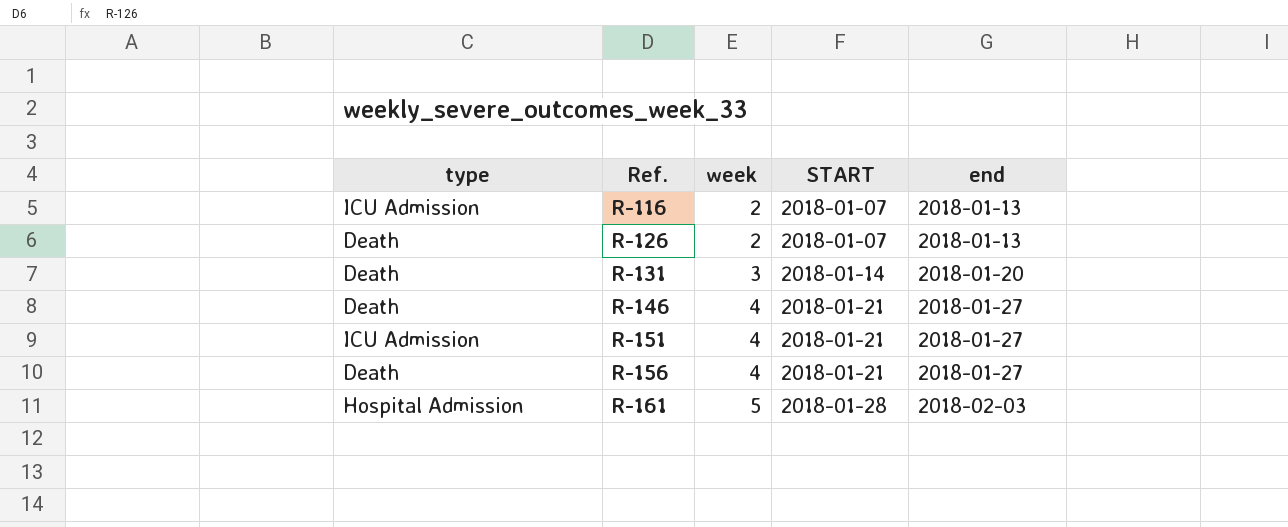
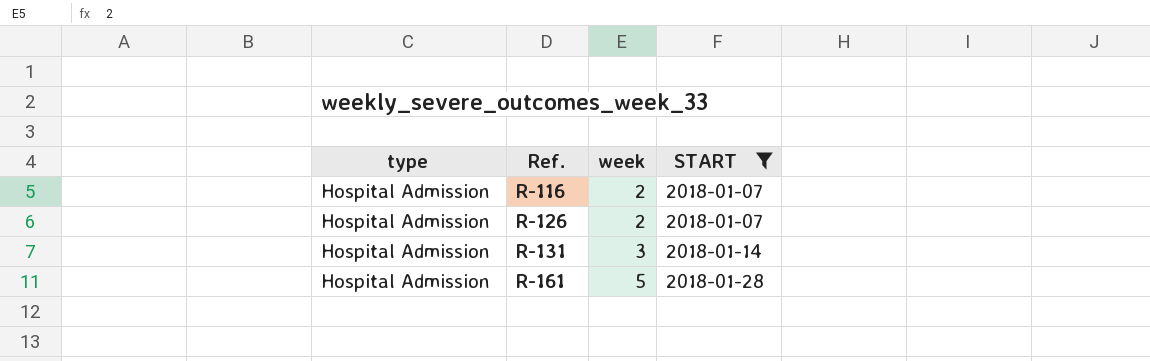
filter: none -> START != 2018-01-21
column end | position: 5 -> none
R-116 | type: ICU Admission -> Hospital Admission
R-126 | type: Death -> Hospital Admission
R-131 | type: Death -> Hospital Admission

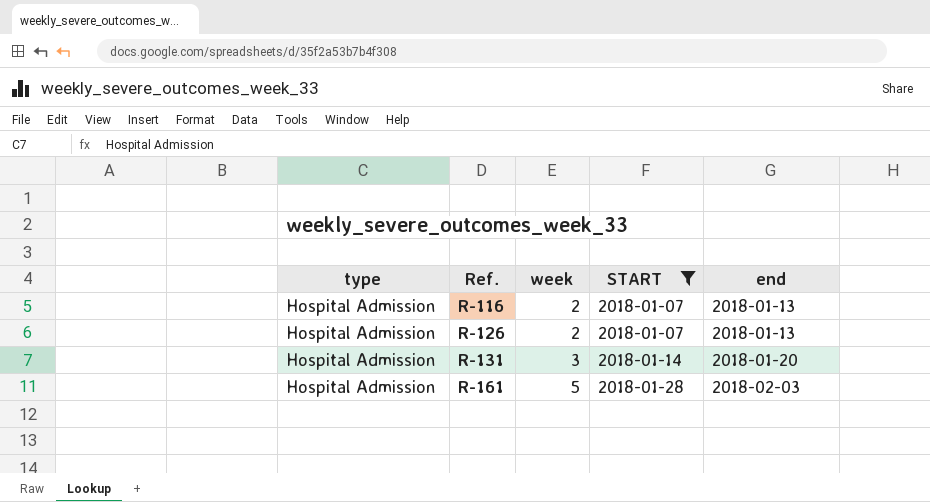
column end | position: none -> 5

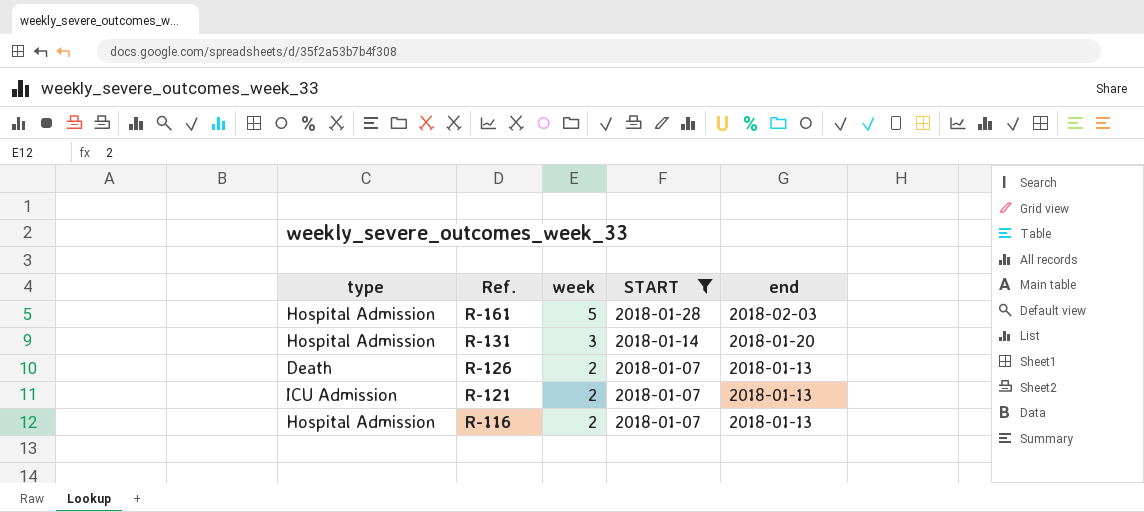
row order: Ref. ascending -> Ref. descending
R-126 | type: Hospital Admission -> Death
row R-121: none -> ICU Admission | 2 | 2018-01-07 | 2018-01-13

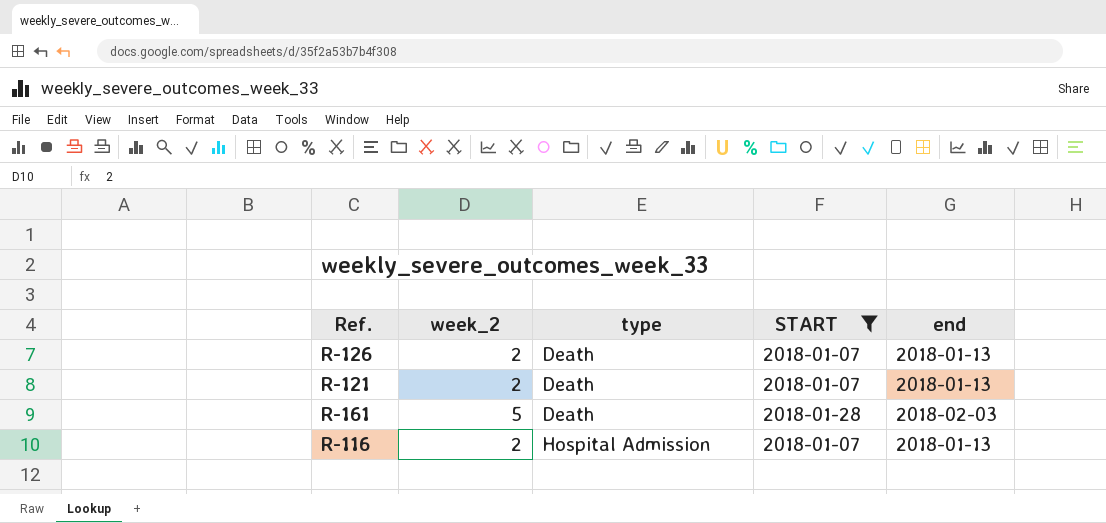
row order: Ref. descending -> type ascending
column name: week -> week_2
column type | position: 1 -> 3
row R-131: Hospital Admission | 3 | 2018-01-14 | 2018-01-20 -> none
R-121 | type: ICU Admission -> Death
R-161 | type: Hospital Admission -> Death

